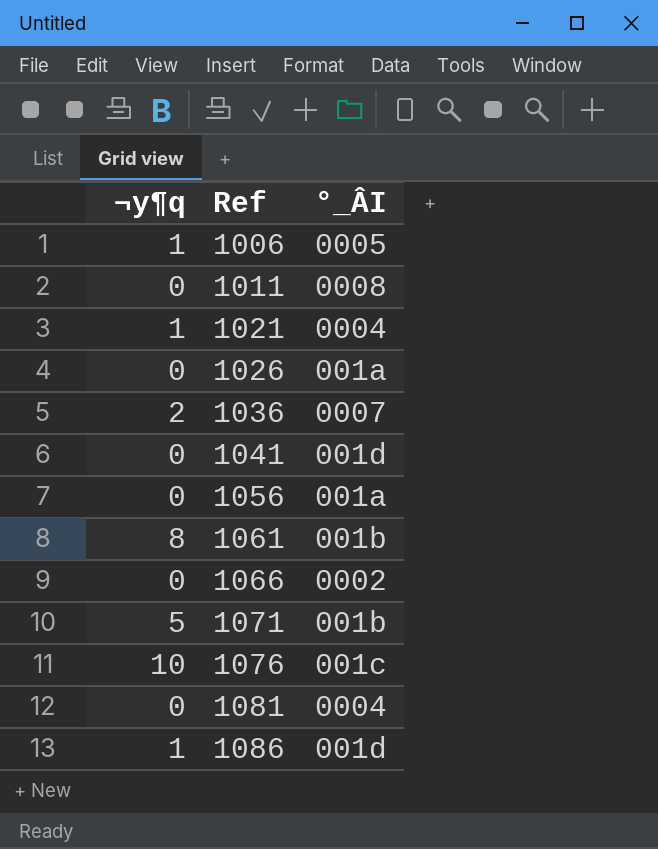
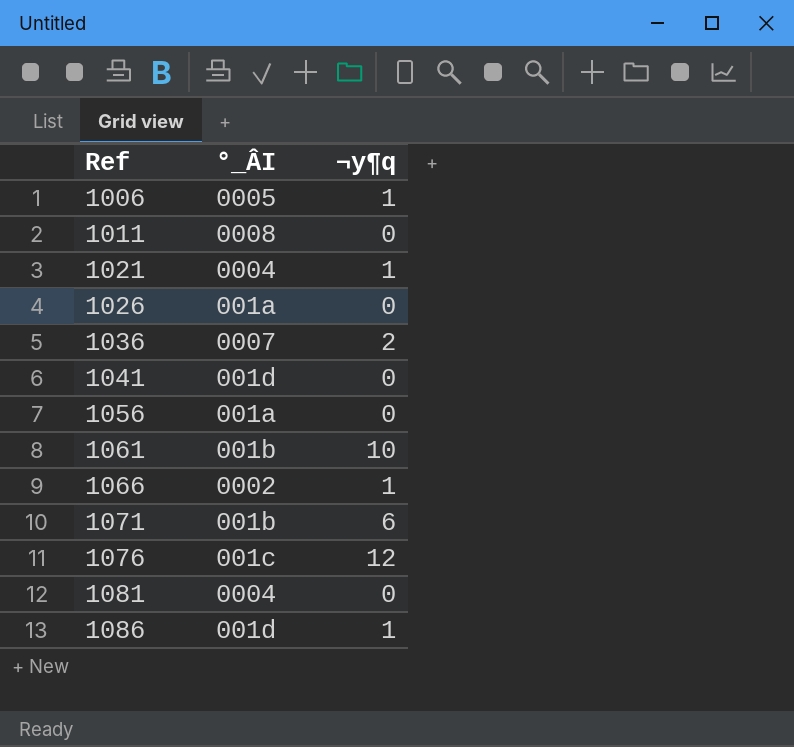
column ¬y¶q | position: 1 -> 3
1061 | ¬y¶q: 8 -> 10
1066 | ¬y¶q: 0 -> 1
1071 | ¬y¶q: 5 -> 6
1076 | ¬y¶q: 10 -> 12

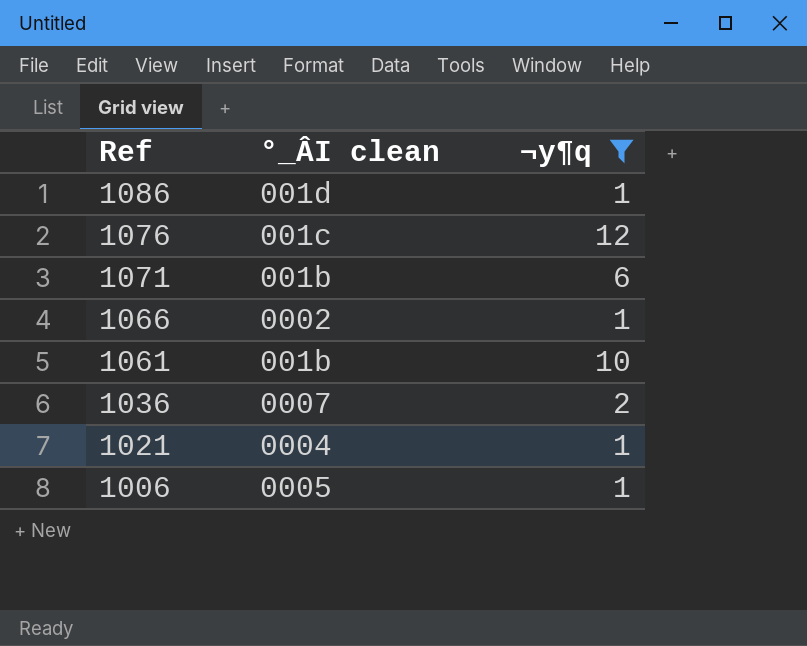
filter: none -> ¬y¶q != 0
row order: Ref ascending -> Ref descending
column name: °_ÂI -> °_ÂI clean

